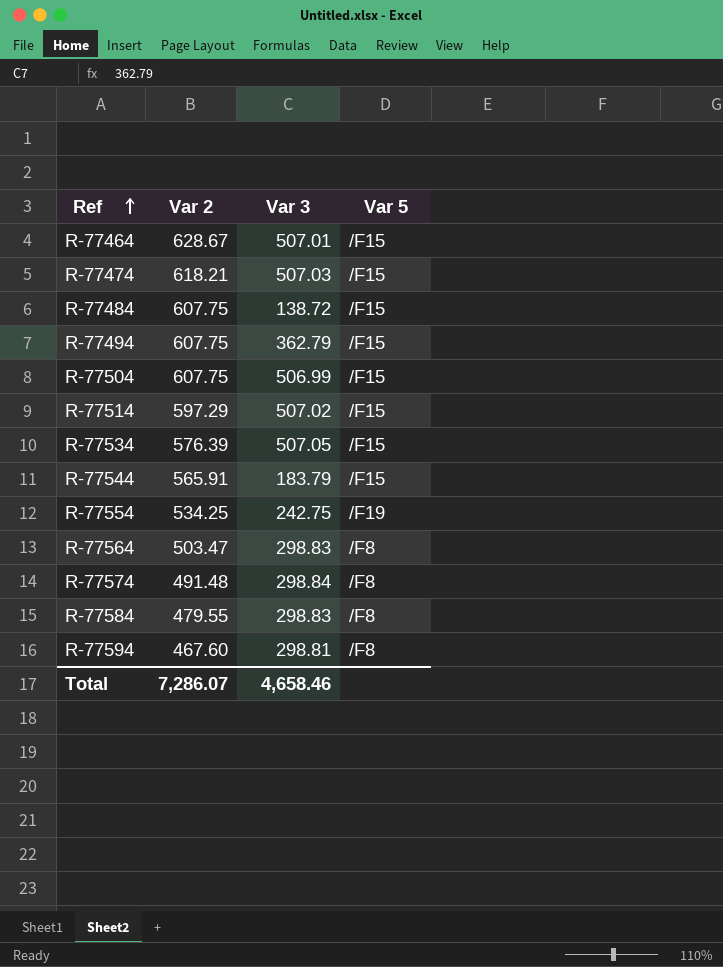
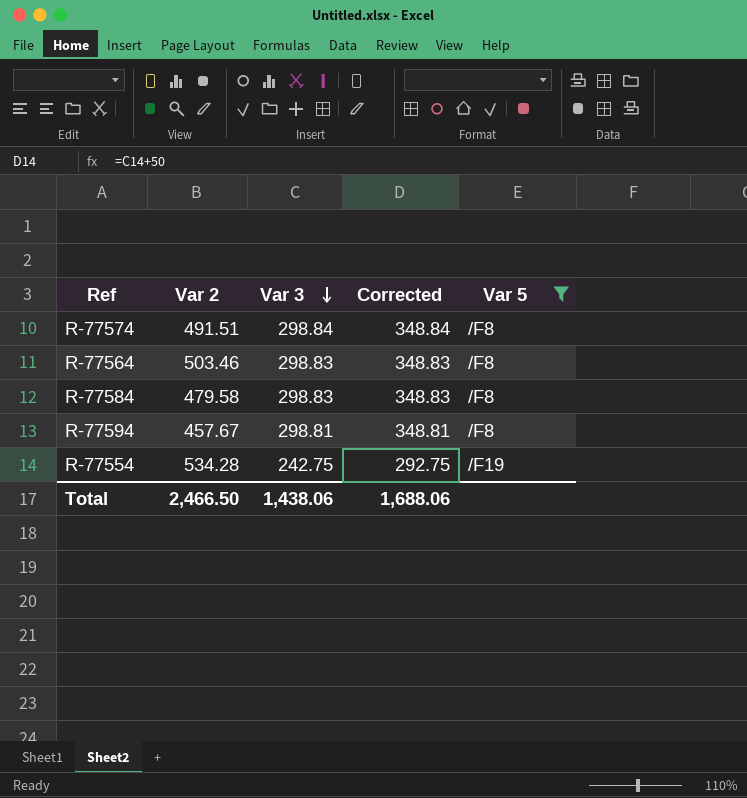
filter: none -> Var 5 != /F15
row order: Ref ascending -> Var 3 descending
column Corrected | formula: none -> [Var 3] + 50
R-77574 | Var 2: 491.48 -> 491.51
R-77564 | Var 2: 503.47 -> 503.46
R-77584 | Var 2: 479.55 -> 479.58
R-77594 | Var 2: 467.60 -> 457.67
R-77554 | Var 2: 534.25 -> 534.28
Total | Var 2: 7,286.07 -> 2,466.50
Total | Var 3: 4,658.46 -> 1,438.06

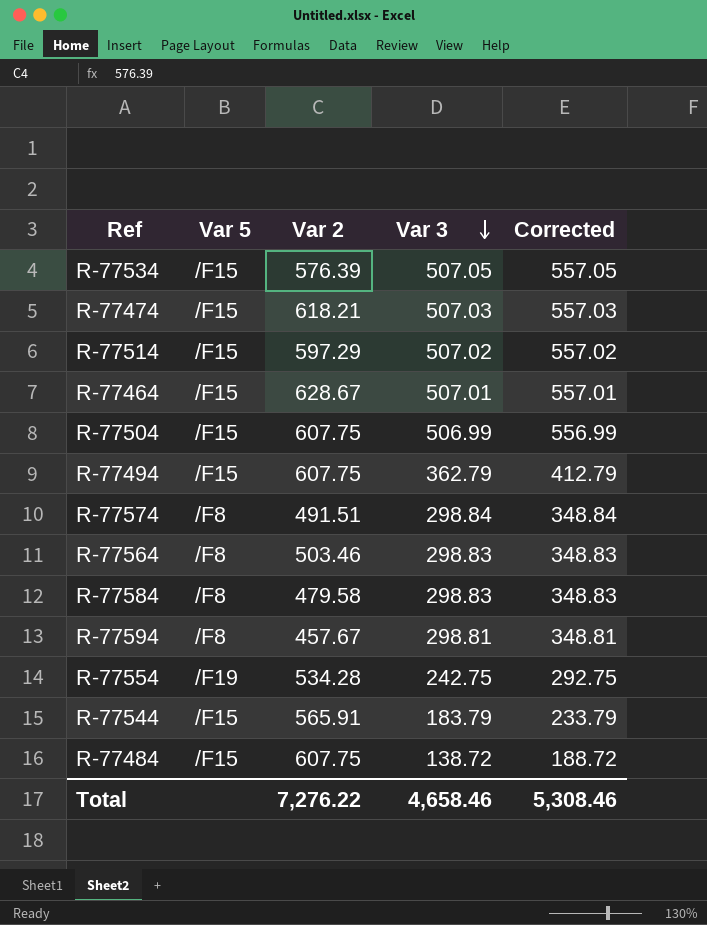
filter: Var 5 != /F15 -> none
column Var 5 | position: 5 -> 2
Total | Var 2: 2,466.50 -> 7,276.22
Total | Var 3: 1,438.06 -> 4,658.46
Total | Corrected: 1,688.06 -> 5,308.46

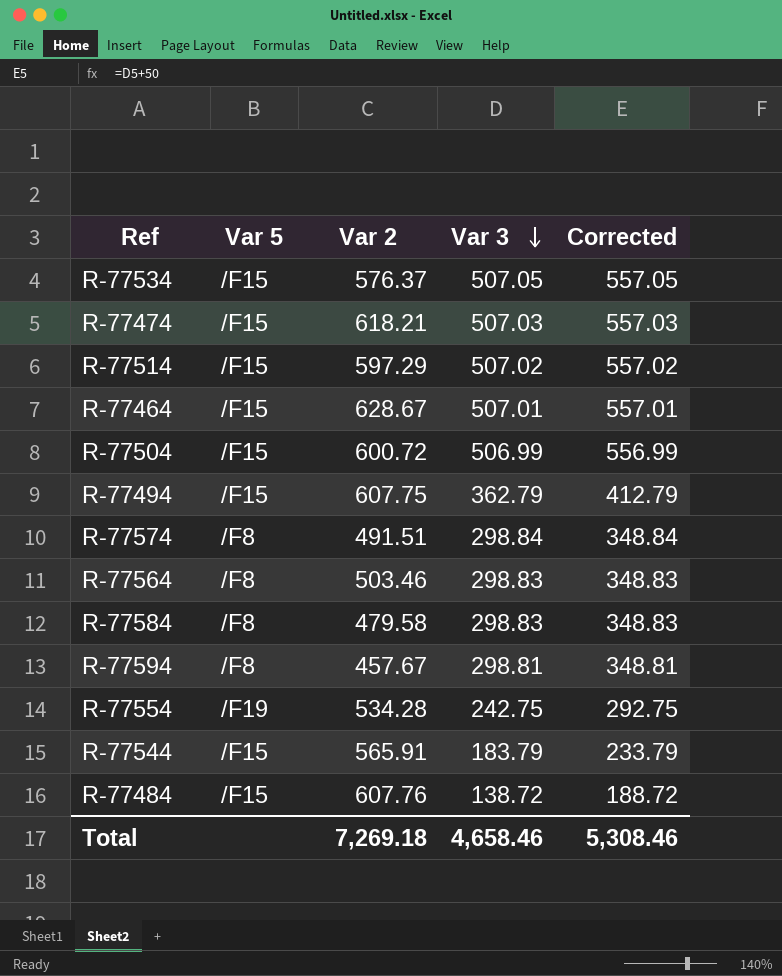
R-77534 | Var 2: 576.39 -> 576.37
R-77504 | Var 2: 607.75 -> 600.72
R-77484 | Var 2: 607.75 -> 607.76
Total | Var 2: 7,276.22 -> 7,269.18

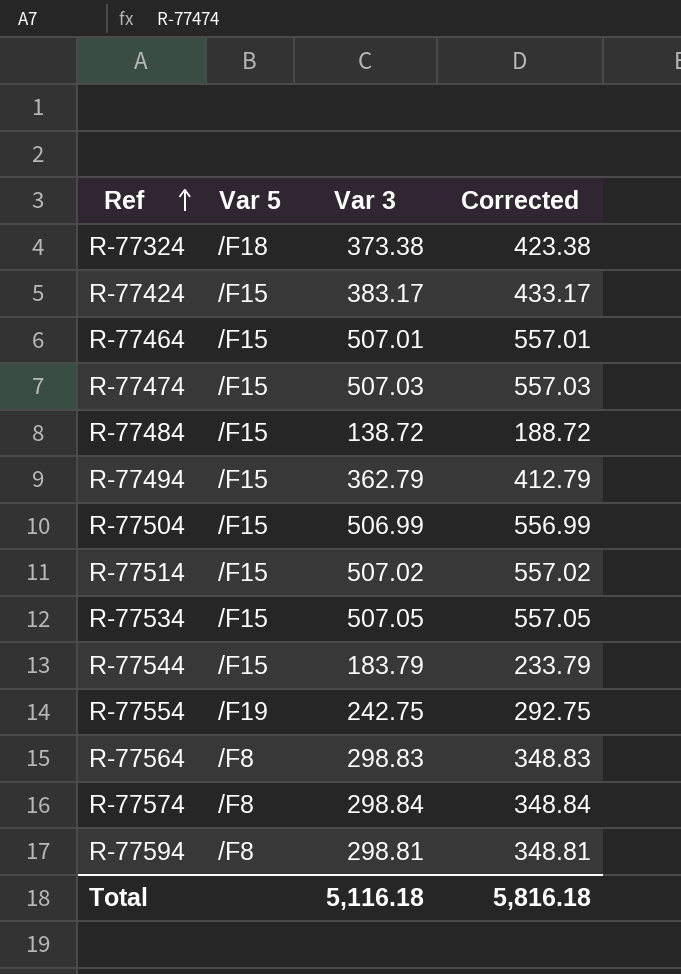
row order: Var 3 descending -> Ref ascending
column Var 2 | position: 3 -> none
row R-77584: /F8 | 479.58 | 298.83 | 348.83 -> none
row R-77324: none -> /F18 | 373.38 | 423.38
row R-77424: none -> /F15 | 383.17 | 433.17
Total | Var 3: 4,658.46 -> 5,116.18
Total | Corrected: 5,308.46 -> 5,816.18

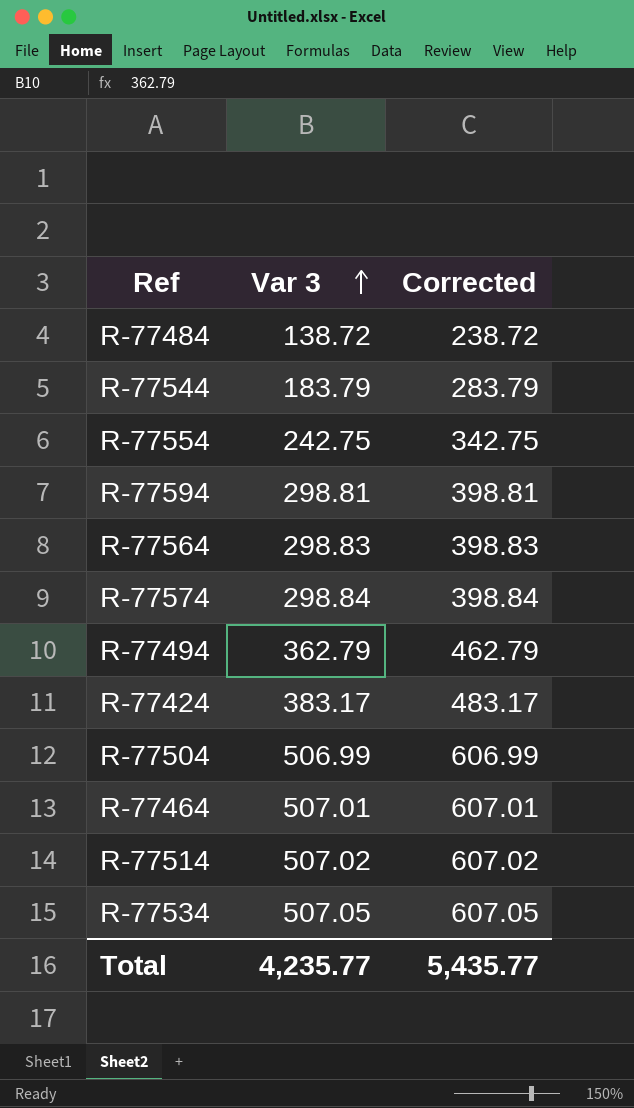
row order: Ref ascending -> Var 3 ascending
column Var 5 | position: 2 -> none
column Corrected | formula: [Var 3] + 50 -> [Var 3] + 100
row R-77324: /F18 | 373.38 | 423.38 -> none
row R-77474: /F15 | 507.03 | 557.03 -> none
Total | Var 3: 5,116.18 -> 4,235.77
Total | Corrected: 5,816.18 -> 5,435.77

